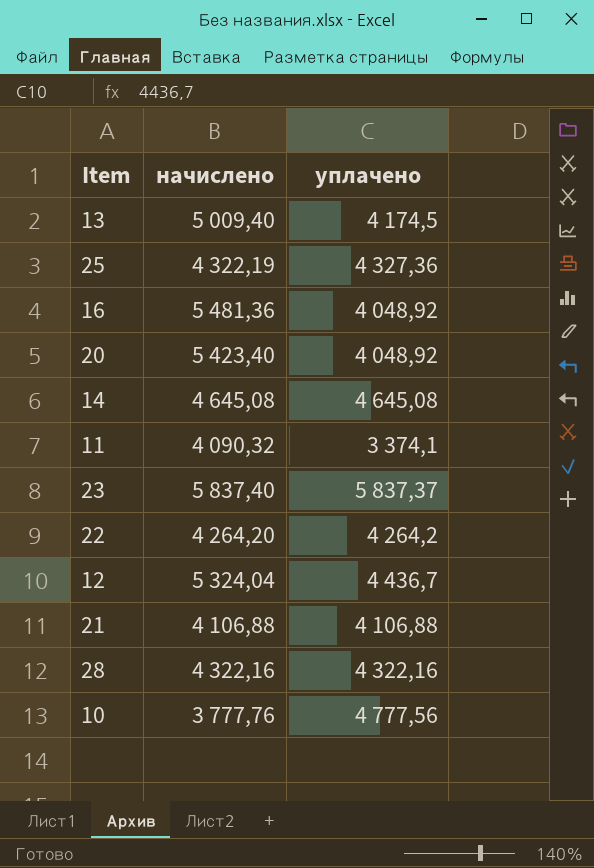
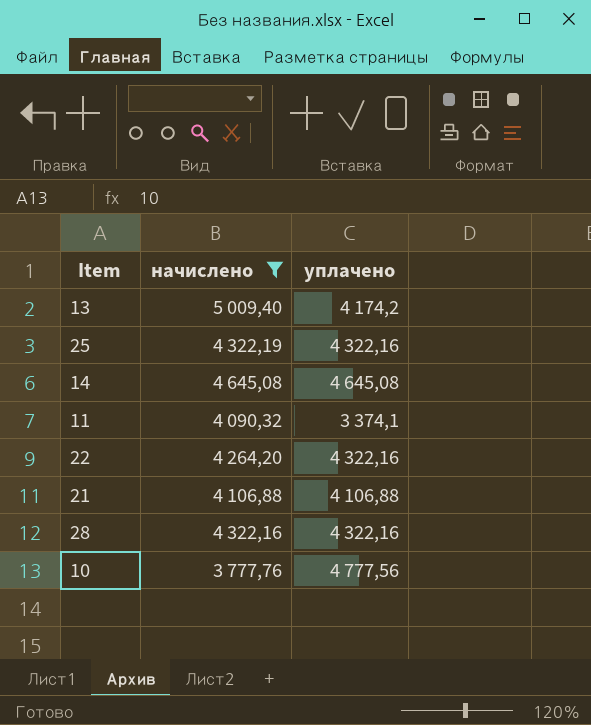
filter: none -> начислено <= 5 009,40
13 | уплачено: 4 174,5 -> 4 174,2
25 | уплачено: 4 327,36 -> 4 322,16
22 | уплачено: 4 264,2 -> 4 322,16

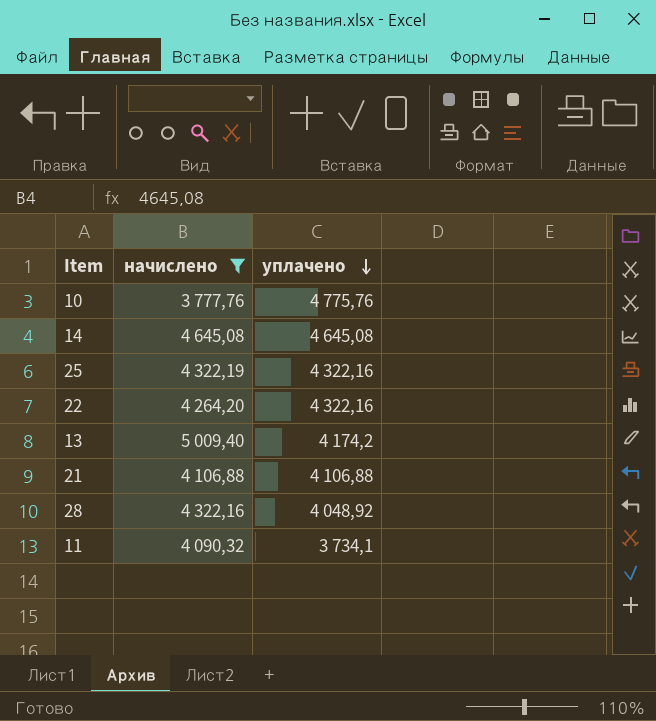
row order: none -> уплачено descending
10 | уплачено: 4 777,56 -> 4 775,76
28 | уплачено: 4 322,16 -> 4 048,92
11 | уплачено: 3 374,1 -> 3 734,1

